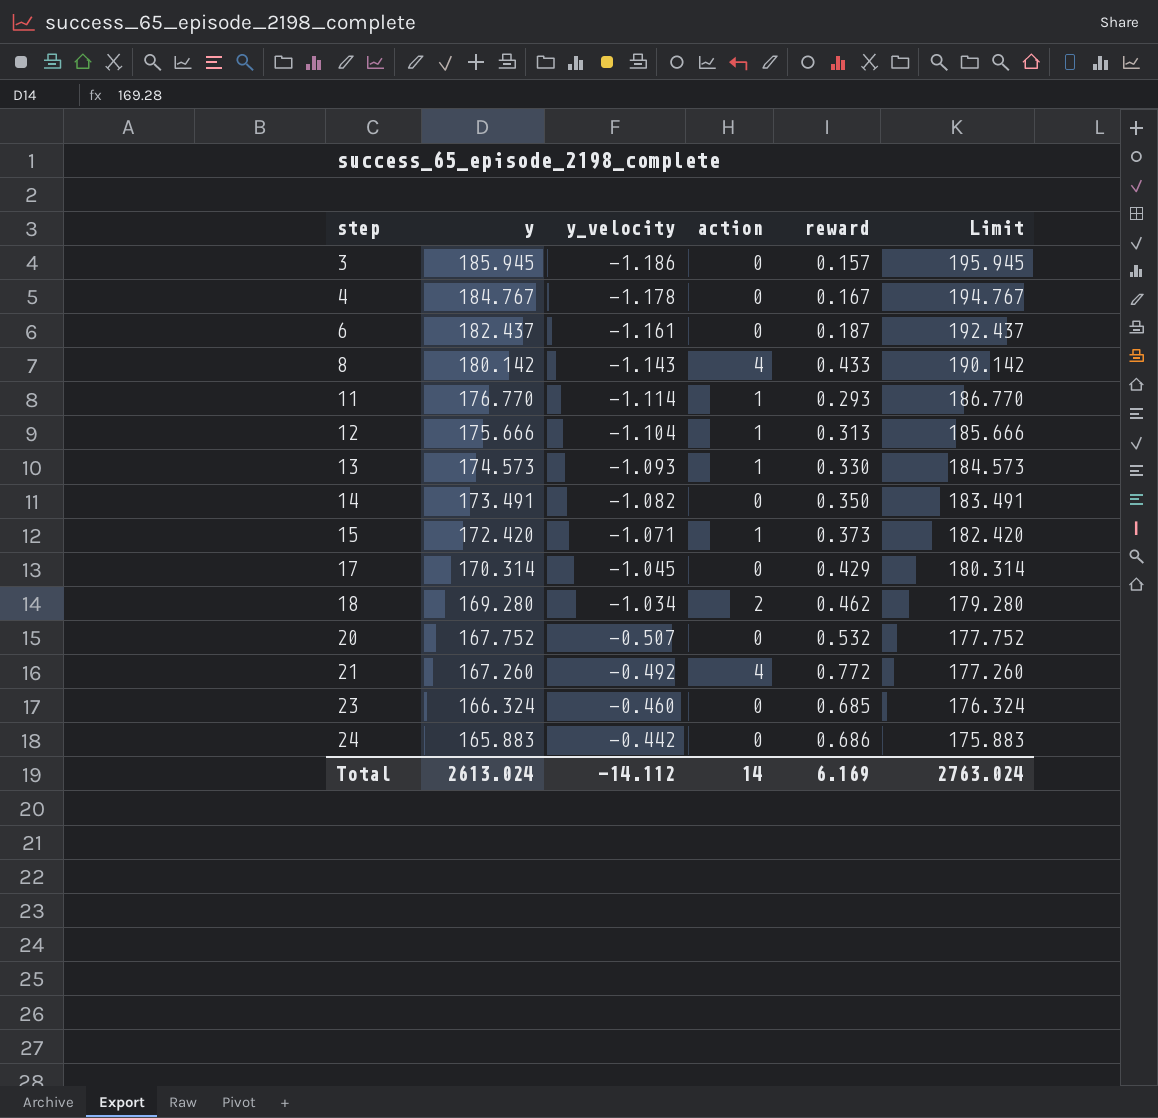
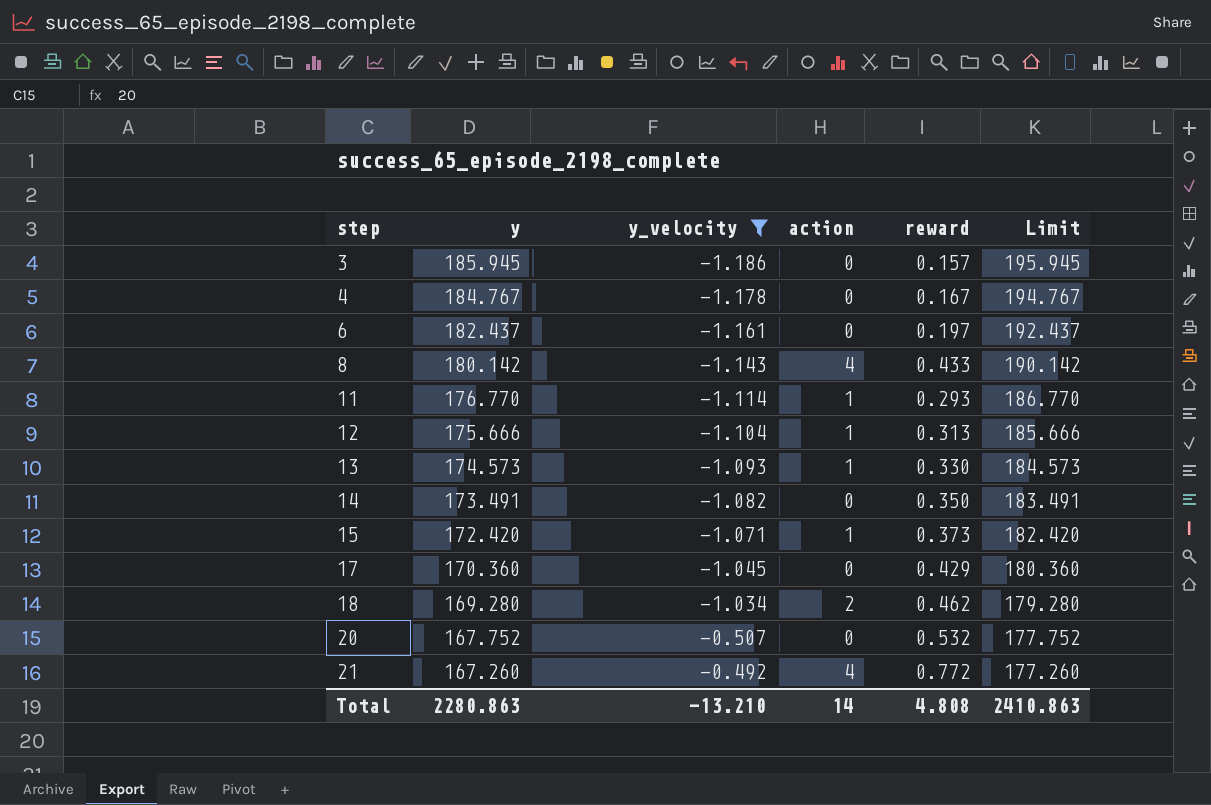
filter: none -> y_velocity <= -0.492
6 | reward: 0.187 -> 0.197
17 | y: 170.314 -> 170.360
17 | Limit: 180.314 -> 180.360
Total | y: 2613.024 -> 2280.863
Total | y_velocity: -14.112 -> -13.210
Total | reward: 6.169 -> 4.808
Total | Limit: 2763.024 -> 2410.863

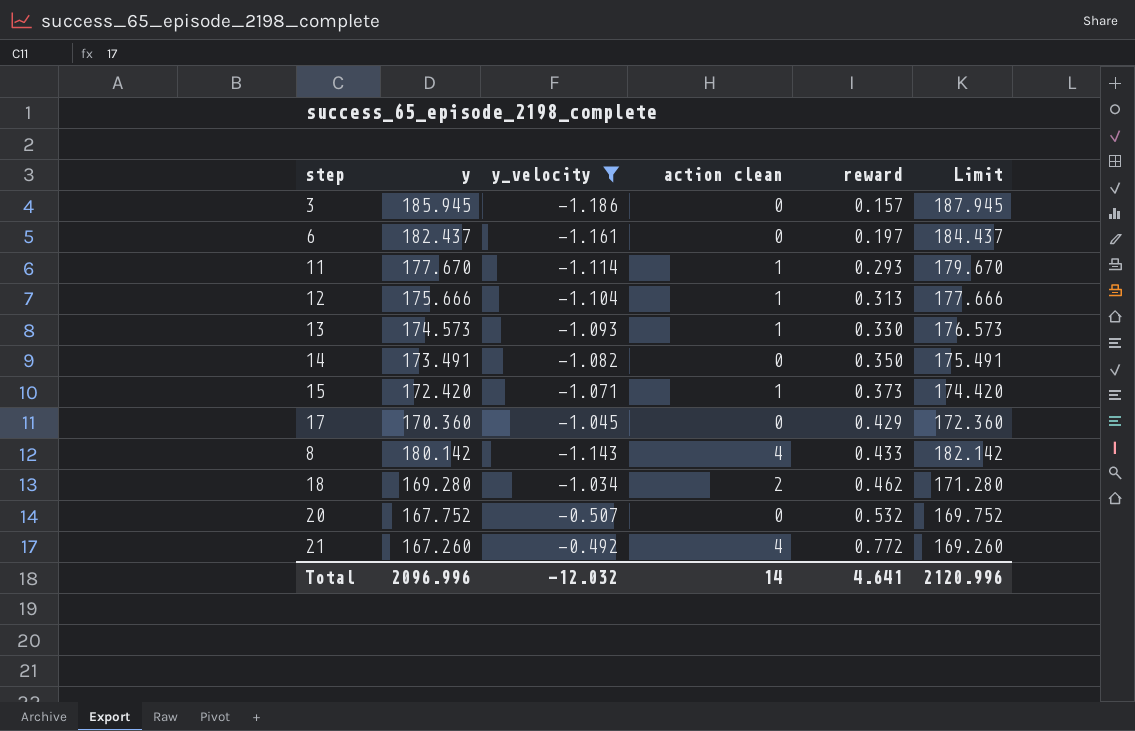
row order: step ascending -> reward ascending
column name: action -> action clean
column Limit | formula: [y] + 10 -> [y] + 2
row 4: 184.767 | -1.178 | 0 | 0.167 | 194.767 -> none
11 | y: 176.770 -> 177.670
Total | y: 2280.863 -> 2096.996
Total | y_velocity: -13.210 -> -12.032
Total | reward: 4.808 -> 4.641
Total | Limit: 2410.863 -> 2120.996

